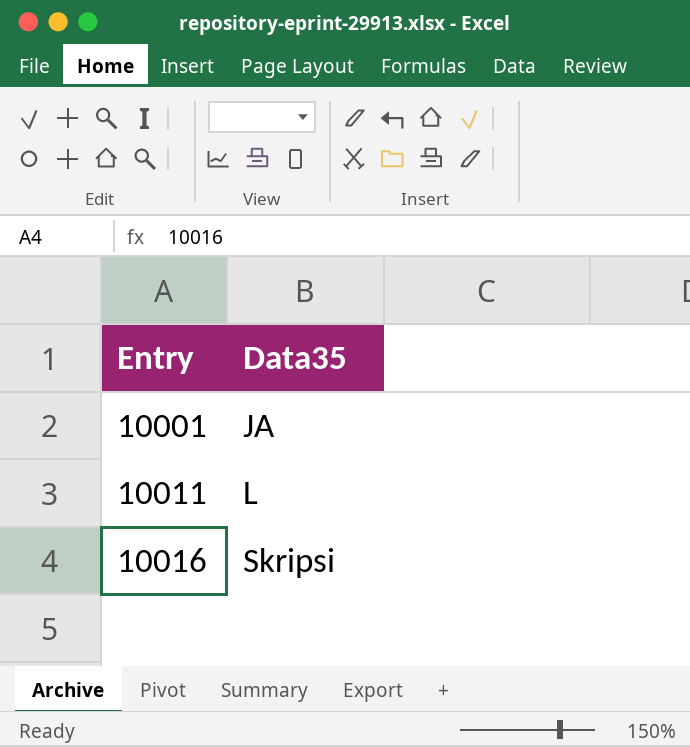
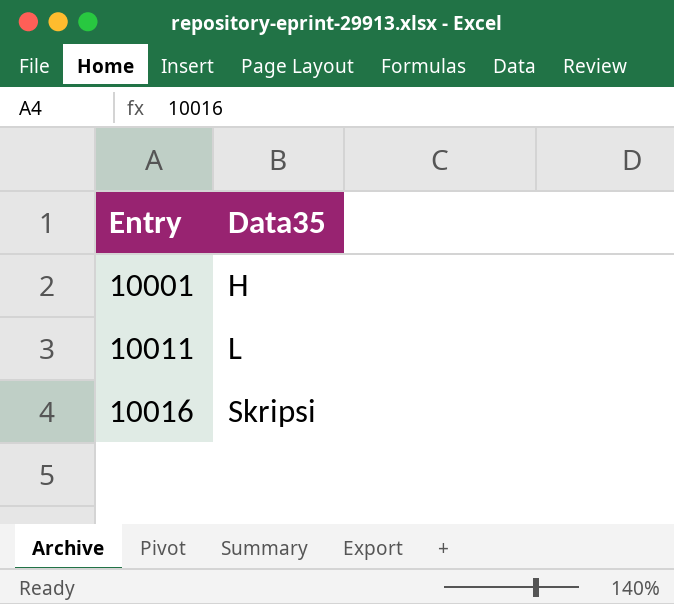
10001 | Data35: JA -> H

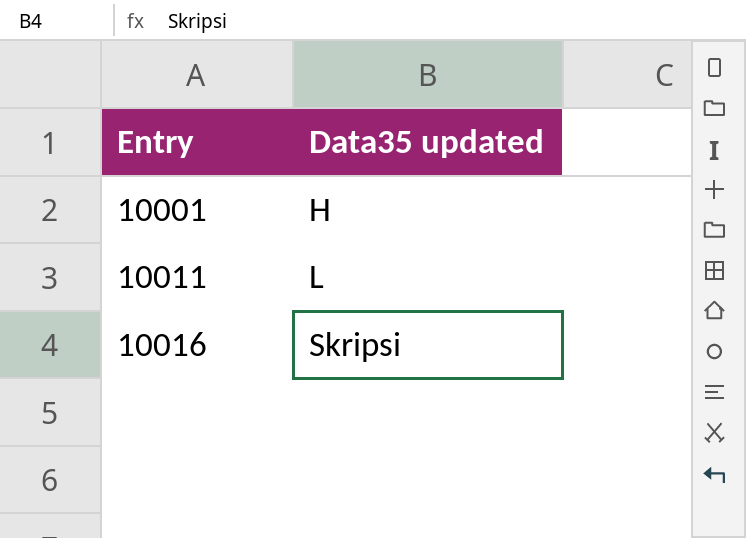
column name: Data35 -> Data35 updated

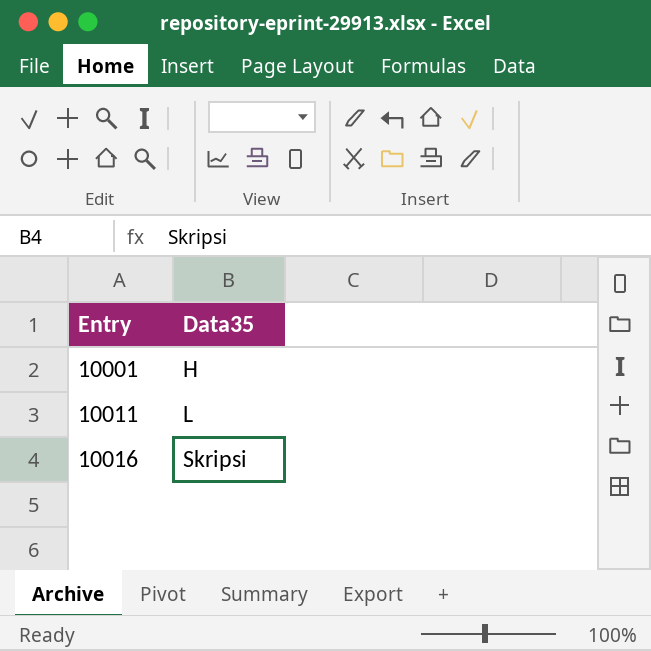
column name: Data35 updated -> Data35

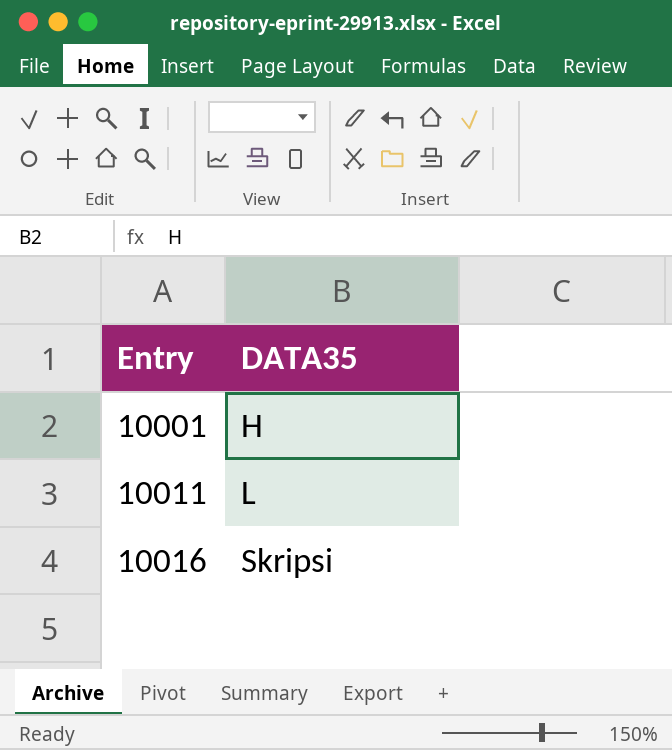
column name: Data35 -> DATA35

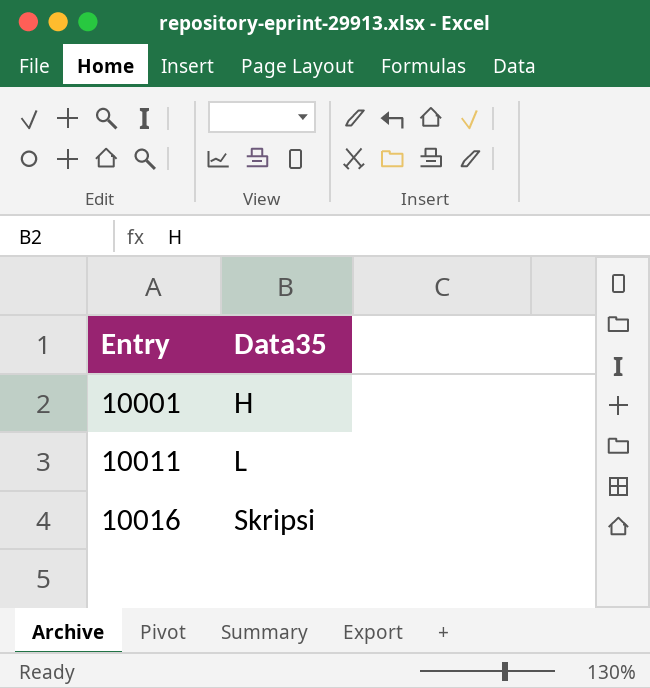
column name: DATA35 -> Data35

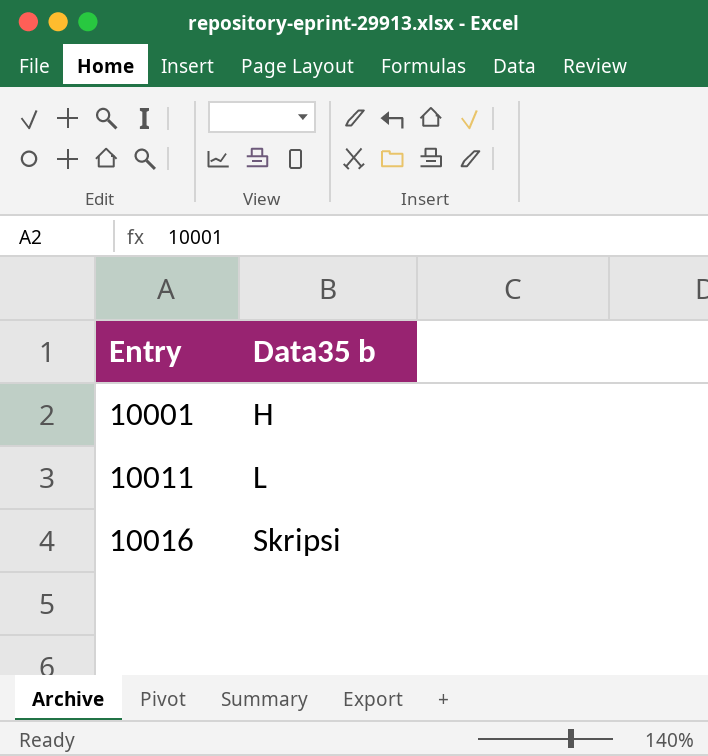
column name: Data35 -> Data35 b

